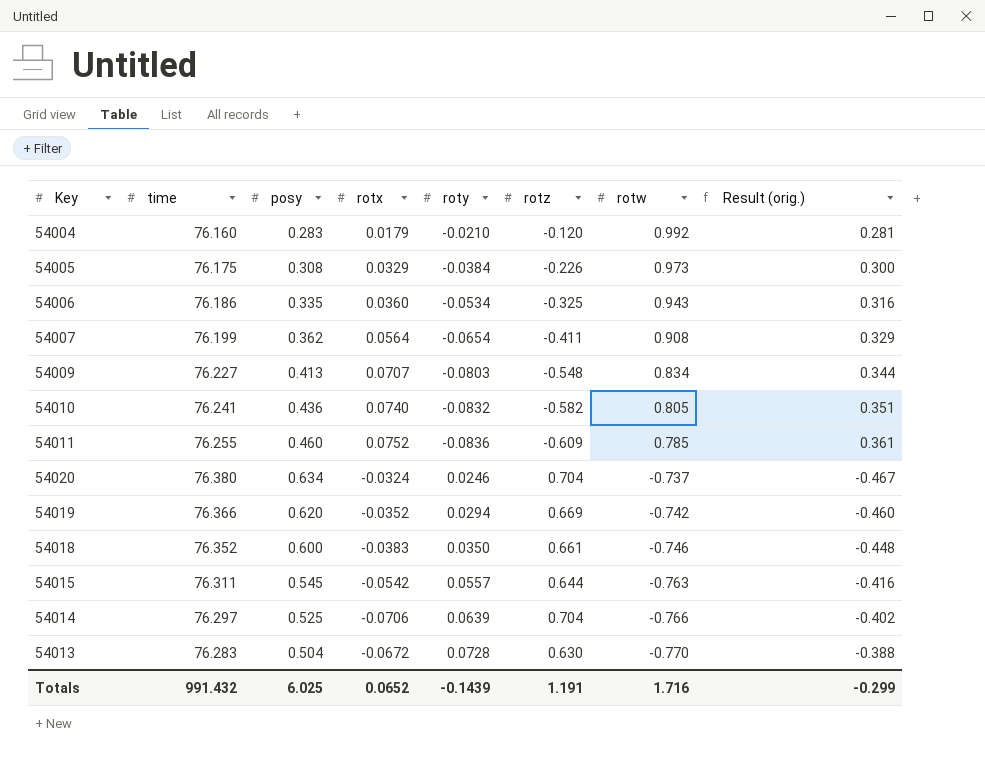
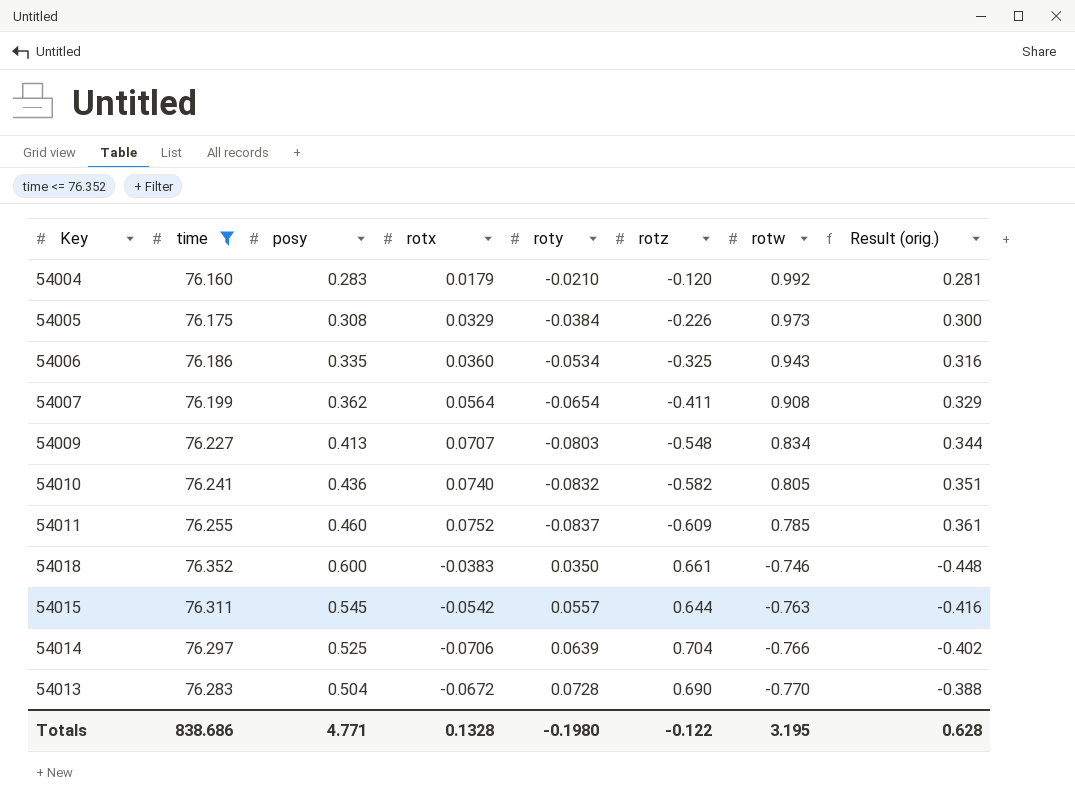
filter: none -> time <= 76.352
54011 | roty: -0.0836 -> -0.0837
54013 | rotz: 0.630 -> 0.690
Totals | time: 991.432 -> 838.686
Totals | posy: 6.025 -> 4.771
Totals | rotx: 0.0652 -> 0.1328
Totals | roty: -0.1439 -> -0.1980
Totals | rotz: 1.191 -> -0.122
Totals | rotw: 1.716 -> 3.195
Totals | Result (orig.): -0.299 -> 0.628

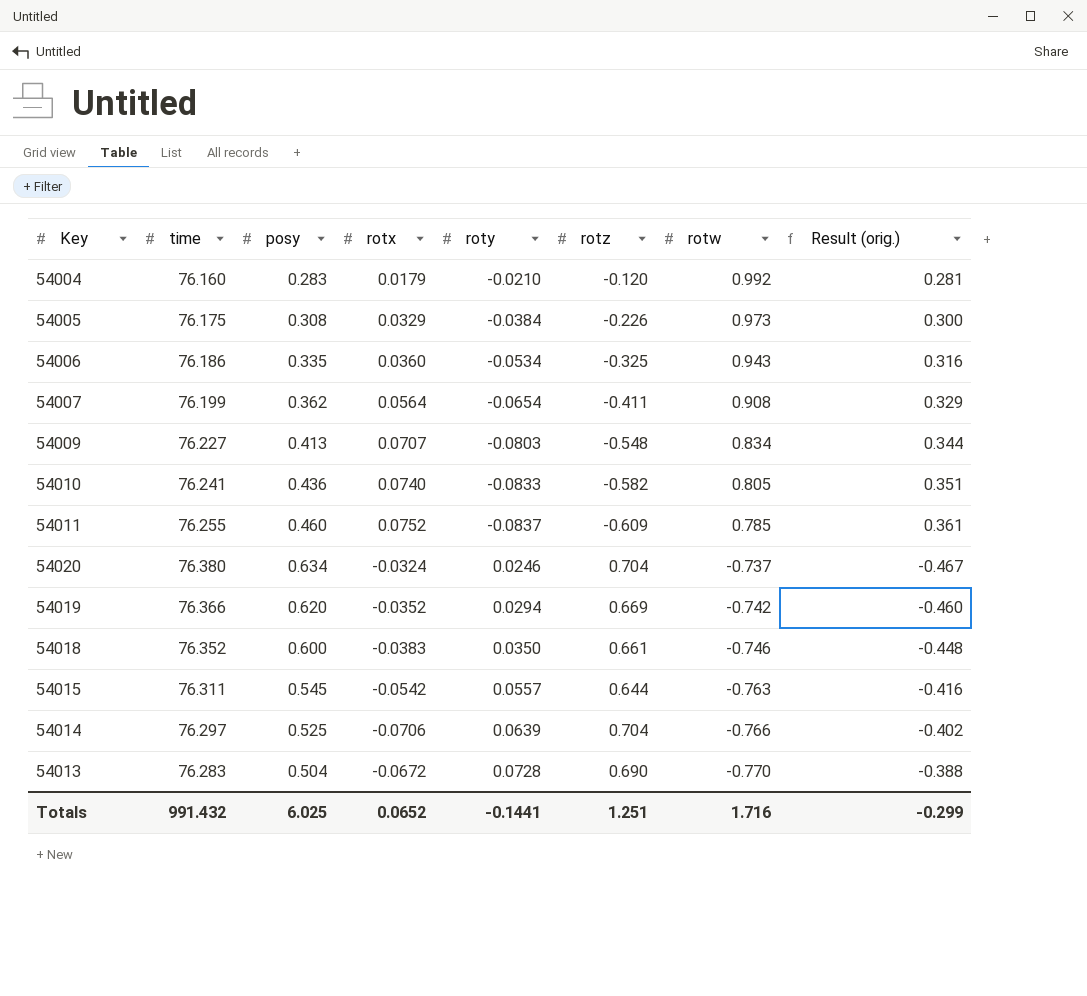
filter: time <= 76.352 -> none
54010 | roty: -0.0832 -> -0.0833
Totals | time: 838.686 -> 991.432
Totals | posy: 4.771 -> 6.025
Totals | rotx: 0.1328 -> 0.0652
Totals | roty: -0.1980 -> -0.1441
Totals | rotz: -0.122 -> 1.251
Totals | rotw: 3.195 -> 1.716
Totals | Result (orig.): 0.628 -> -0.299

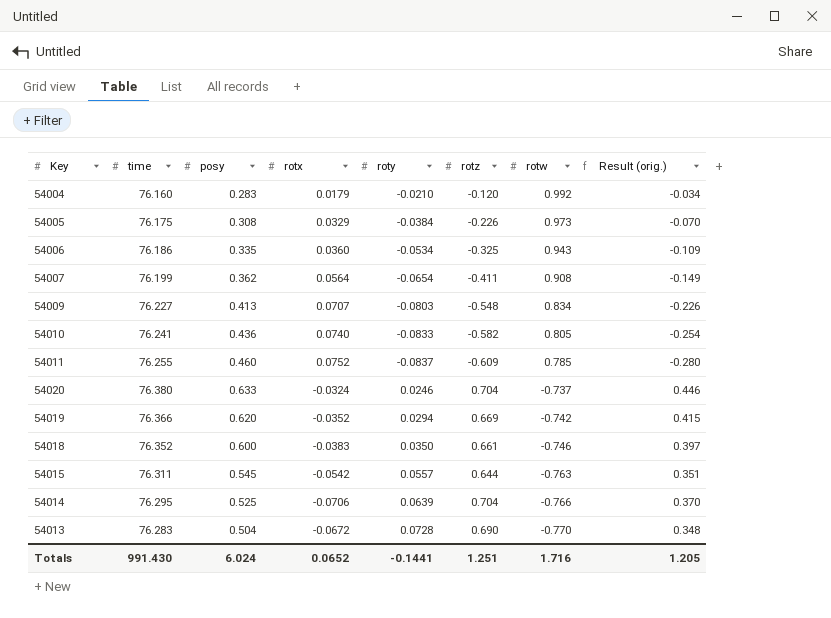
column Result (orig.) | formula: [posy] * [rotw] -> [posy] * [rotz]
54020 | posy: 0.634 -> 0.633
54014 | time: 76.297 -> 76.295
Totals | time: 991.432 -> 991.430
Totals | posy: 6.025 -> 6.024
Totals | Result (orig.): -0.299 -> 1.205

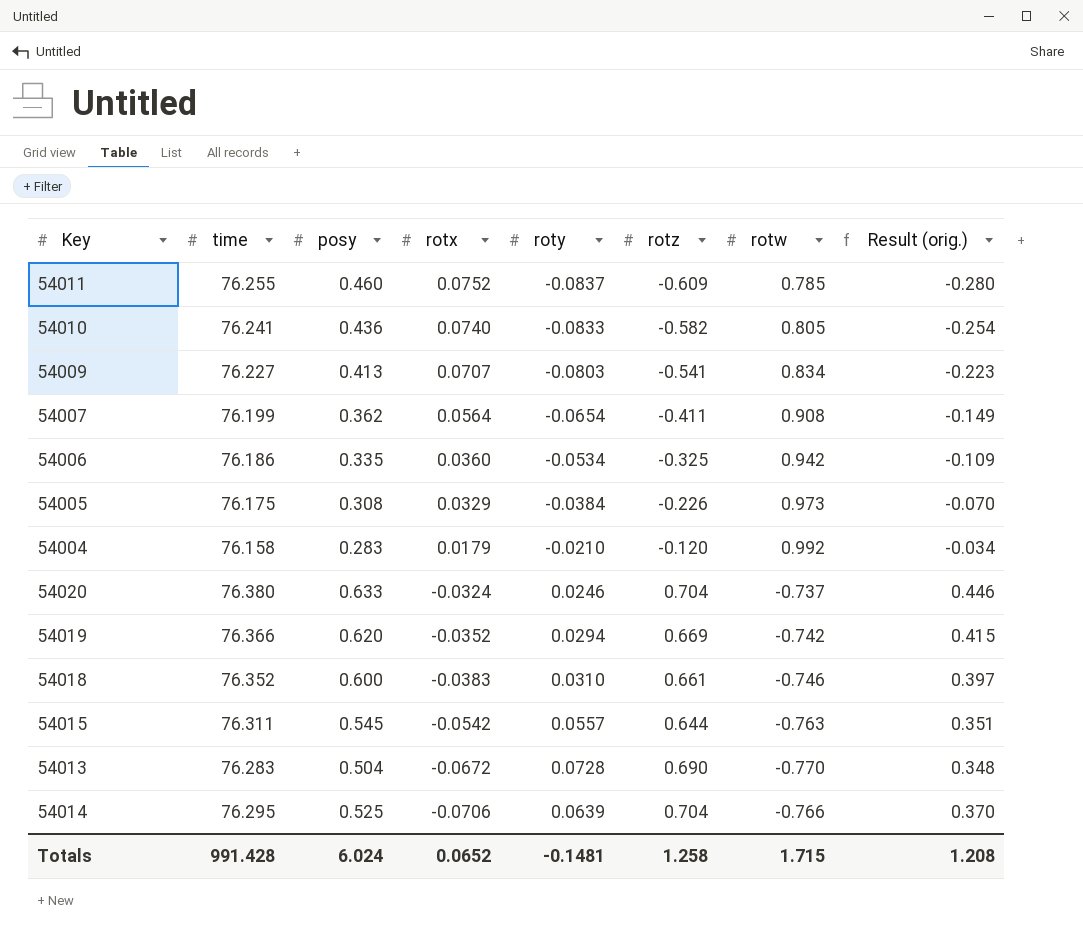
row order: rotw descending -> rotx descending
54009 | rotz: -0.548 -> -0.541
54009 | Result (orig.): -0.226 -> -0.223
54006 | rotw: 0.943 -> 0.942
54004 | time: 76.160 -> 76.158
54018 | roty: 0.0350 -> 0.0310
Totals | time: 991.430 -> 991.428
Totals | roty: -0.1441 -> -0.1481
Totals | rotz: 1.251 -> 1.258
Totals | rotw: 1.716 -> 1.715
Totals | Result (orig.): 1.205 -> 1.208

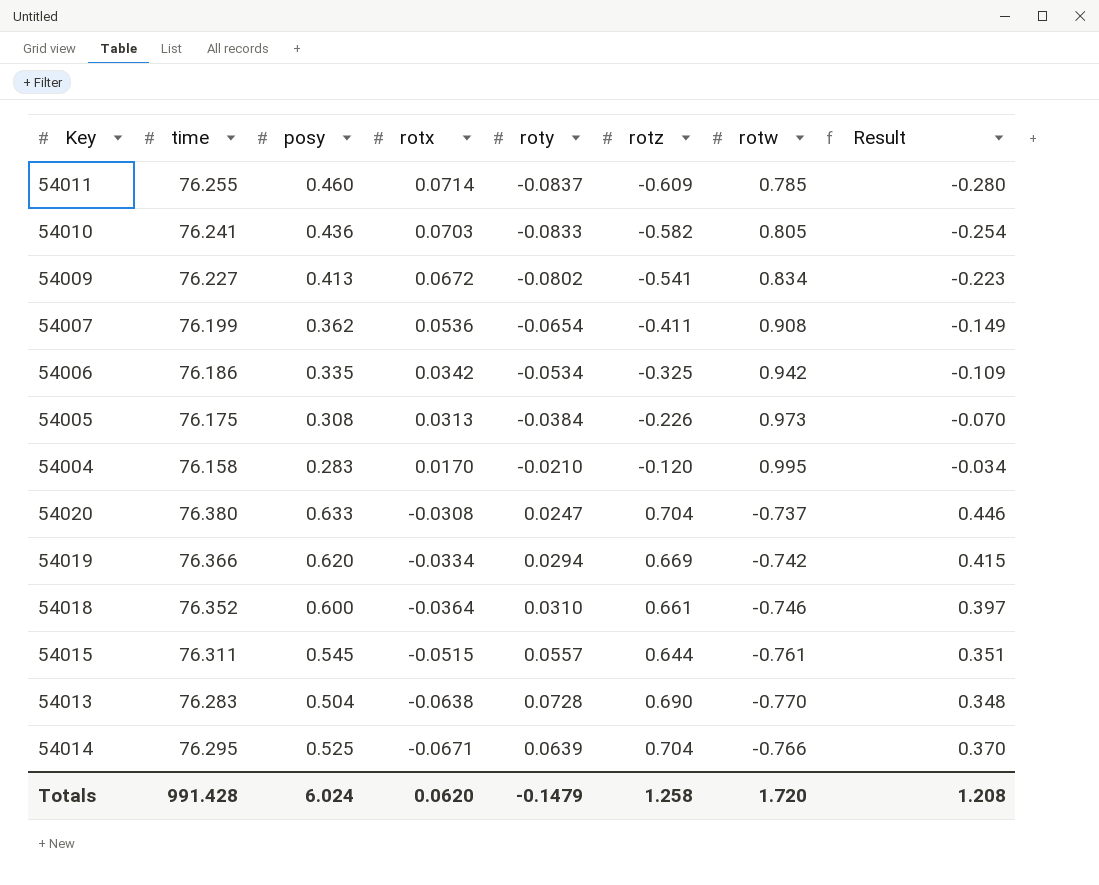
column name: Result (orig.) -> Result
54011 | rotx: 0.0752 -> 0.0714
54010 | rotx: 0.0740 -> 0.0703
54009 | rotx: 0.0707 -> 0.0672
54009 | roty: -0.0803 -> -0.0802
54007 | rotx: 0.0564 -> 0.0536
54006 | rotx: 0.0360 -> 0.0342
54005 | rotx: 0.0329 -> 0.0313
54004 | rotx: 0.0179 -> 0.0170
54004 | rotw: 0.992 -> 0.995
54020 | rotx: -0.0324 -> -0.0308
54020 | roty: 0.0246 -> 0.0247
54019 | rotx: -0.0352 -> -0.0334
54018 | rotx: -0.0383 -> -0.0364
54015 | rotx: -0.0542 -> -0.0515
54015 | rotw: -0.763 -> -0.761
54013 | rotx: -0.0672 -> -0.0638
54014 | rotx: -0.0706 -> -0.0671
Totals | rotx: 0.0652 -> 0.0620
Totals | roty: -0.1481 -> -0.1479
Totals | rotw: 1.715 -> 1.720

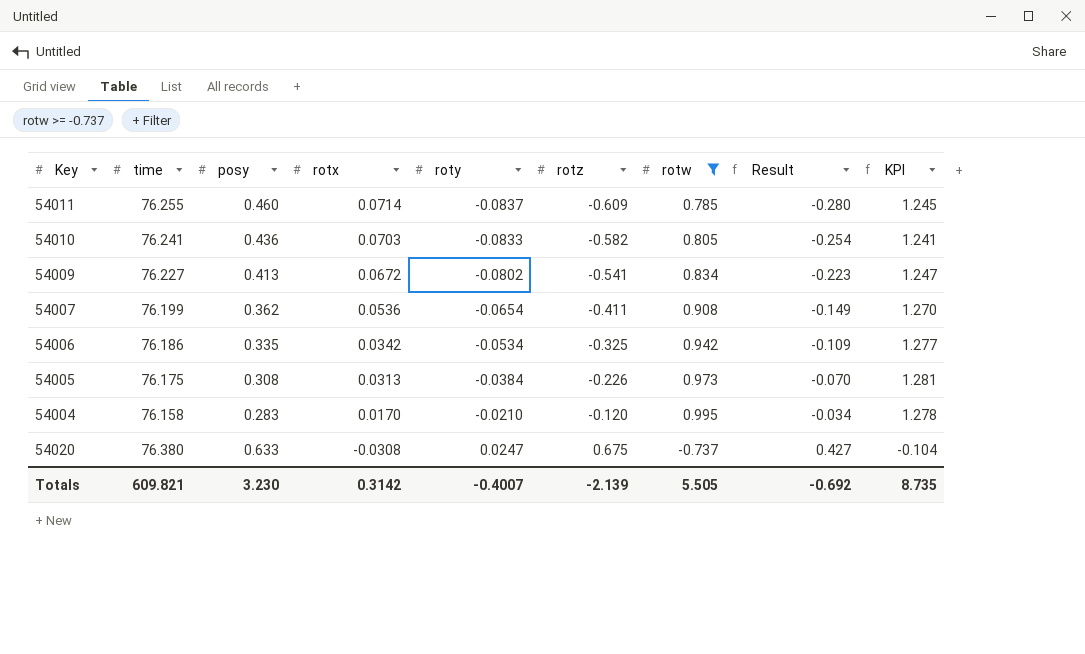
filter: none -> rotw >= -0.737
column KPI | formula: none -> [posy] + [rotw]
54020 | rotz: 0.704 -> 0.675
54020 | Result: 0.446 -> 0.427
Totals | time: 991.428 -> 609.821
Totals | posy: 6.024 -> 3.230
Totals | rotx: 0.0620 -> 0.3142
Totals | roty: -0.1479 -> -0.4007
Totals | rotz: 1.258 -> -2.139
Totals | rotw: 1.720 -> 5.505
Totals | Result: 1.208 -> -0.692

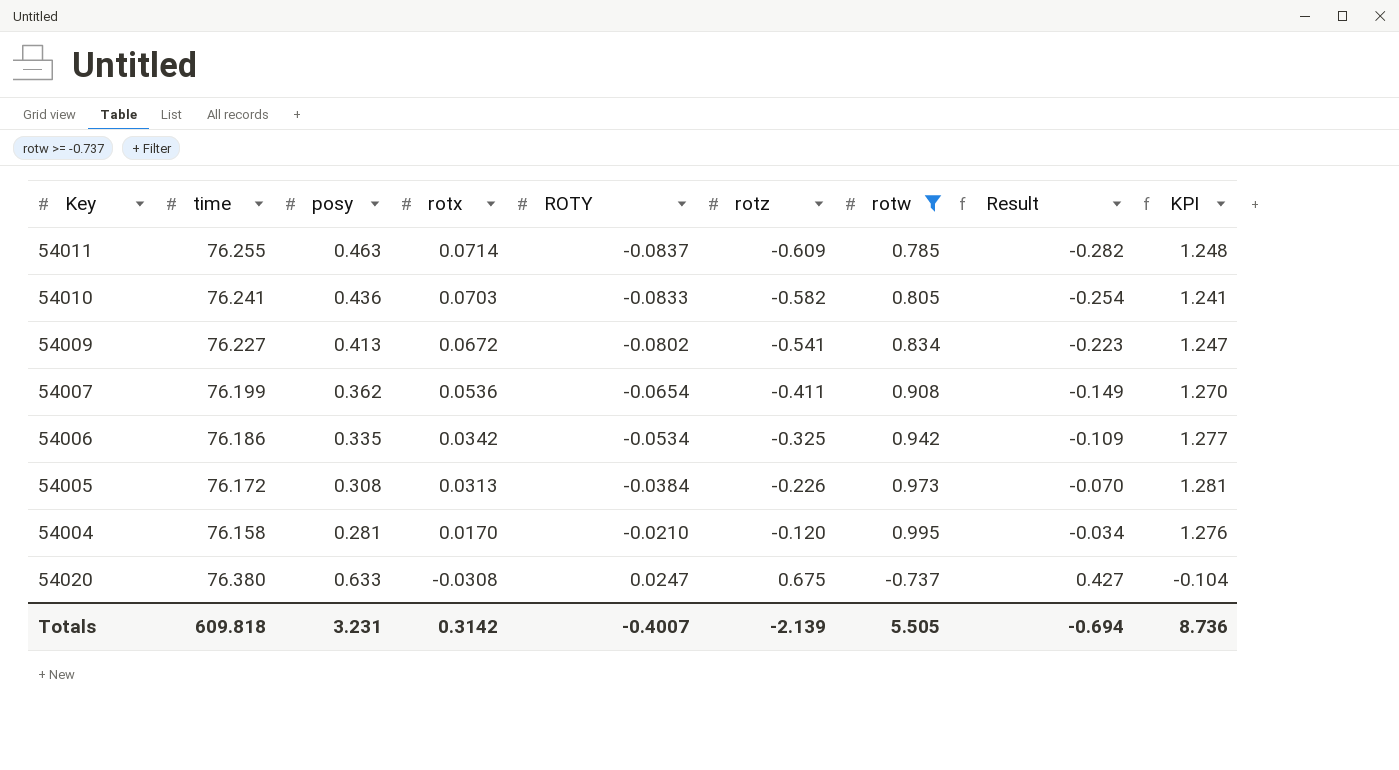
column name: roty -> ROTY
54011 | posy: 0.460 -> 0.463
54011 | Result: -0.280 -> -0.282
54011 | KPI: 1.245 -> 1.248
54005 | time: 76.175 -> 76.172
54004 | posy: 0.283 -> 0.281
54004 | KPI: 1.278 -> 1.276
Totals | time: 609.821 -> 609.818
Totals | posy: 3.230 -> 3.231
Totals | Result: -0.692 -> -0.694
Totals | KPI: 8.735 -> 8.736

